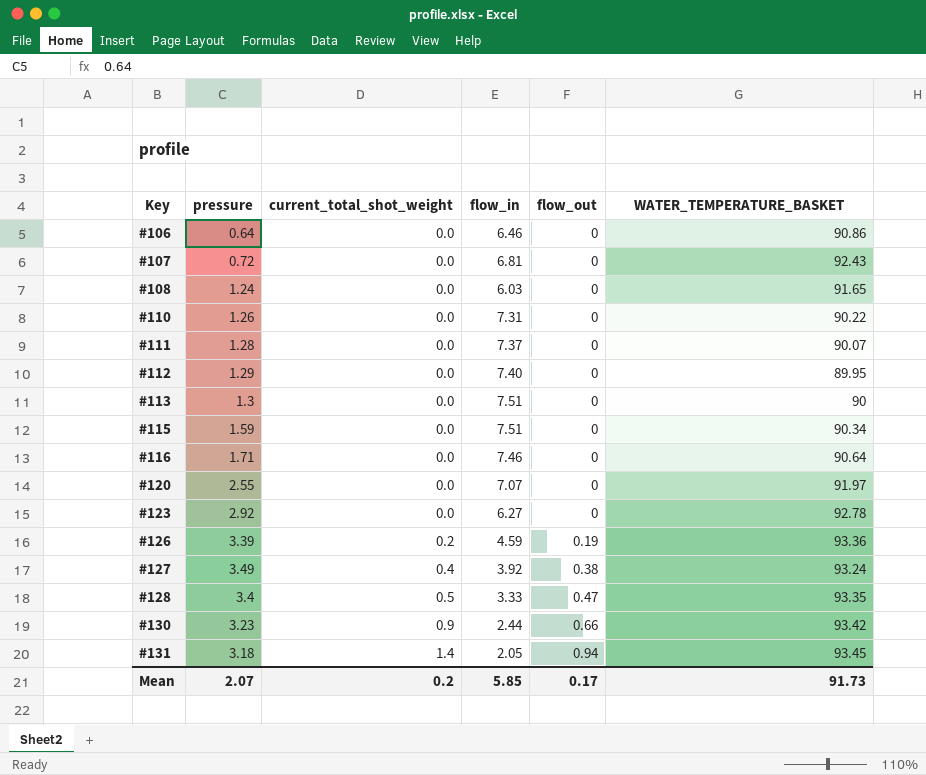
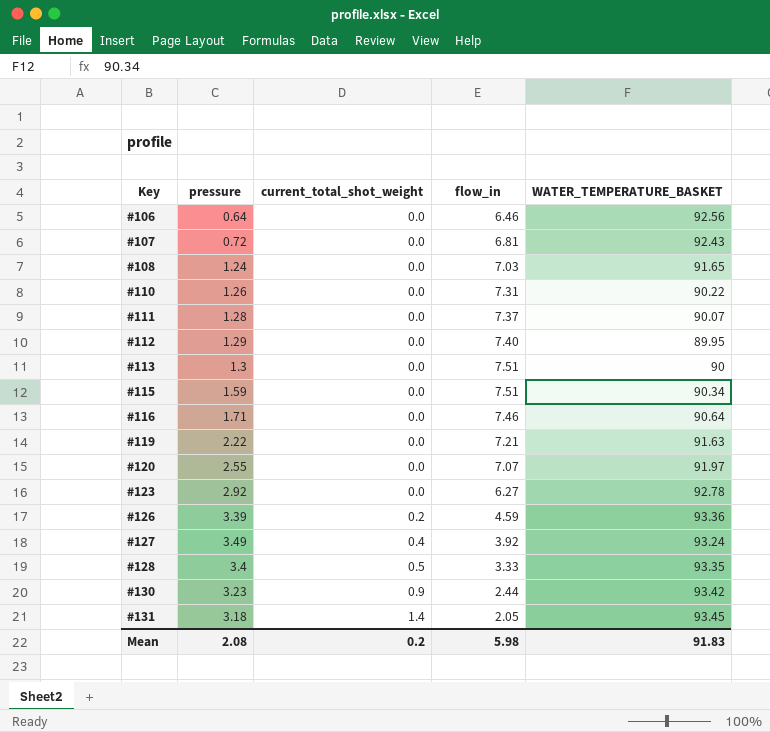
column flow_out | position: 5 -> none
#106 | WATER_TEMPERATURE_BASKET: 90.86 -> 92.56
#108 | flow_in: 6.03 -> 7.03
row #119: none -> 2.22 | 0.0 | 7.21 | 91.63
Mean | pressure: 2.07 -> 2.08
Mean | flow_in: 5.85 -> 5.98
Mean | WATER_TEMPERATURE_BASKET: 91.73 -> 91.83

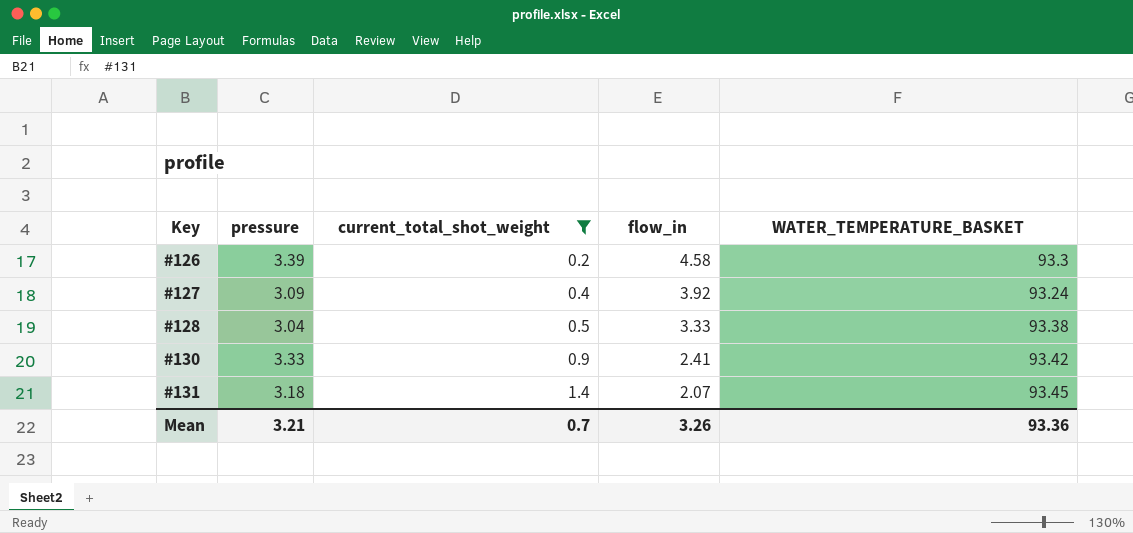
filter: none -> current_total_shot_weight != 0.0
#126 | flow_in: 4.59 -> 4.58
#126 | WATER_TEMPERATURE_BASKET: 93.36 -> 93.3
#127 | pressure: 3.49 -> 3.09
#128 | pressure: 3.4 -> 3.04
#128 | WATER_TEMPERATURE_BASKET: 93.35 -> 93.38
#130 | pressure: 3.23 -> 3.33
#130 | flow_in: 2.44 -> 2.41
#131 | flow_in: 2.05 -> 2.07
Mean | pressure: 2.08 -> 3.21
Mean | current_total_shot_weight: 0.2 -> 0.7
Mean | flow_in: 5.98 -> 3.26
Mean | WATER_TEMPERATURE_BASKET: 91.83 -> 93.36

